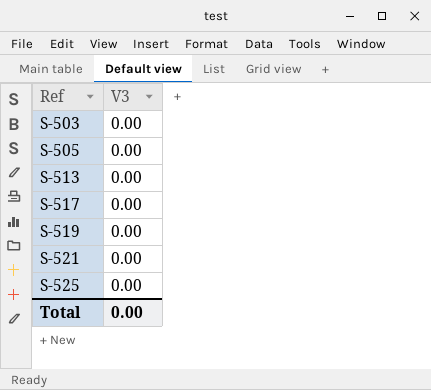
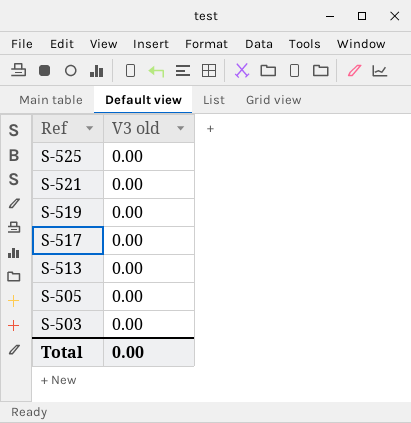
row order: Ref ascending -> Ref descending
column name: V3 -> V3 old

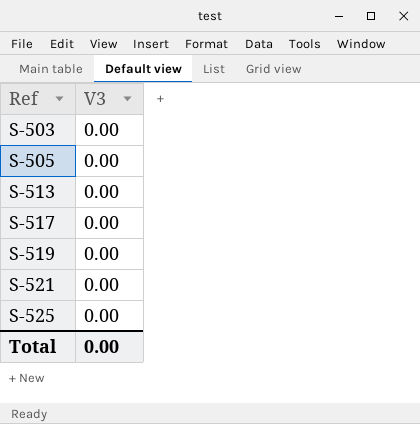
row order: Ref descending -> Ref ascending
column name: V3 old -> V3

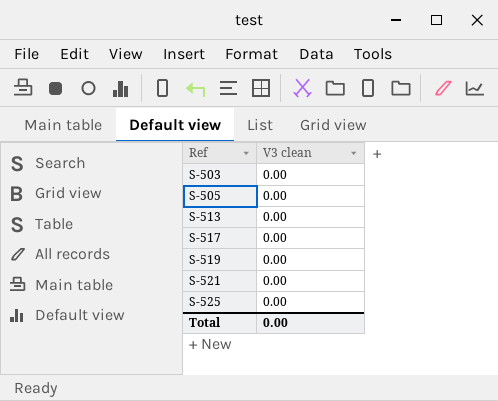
column name: V3 -> V3 clean

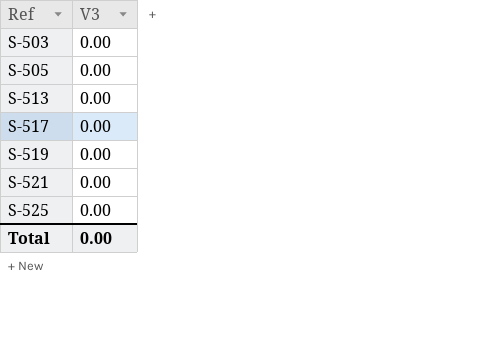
column name: V3 clean -> V3

